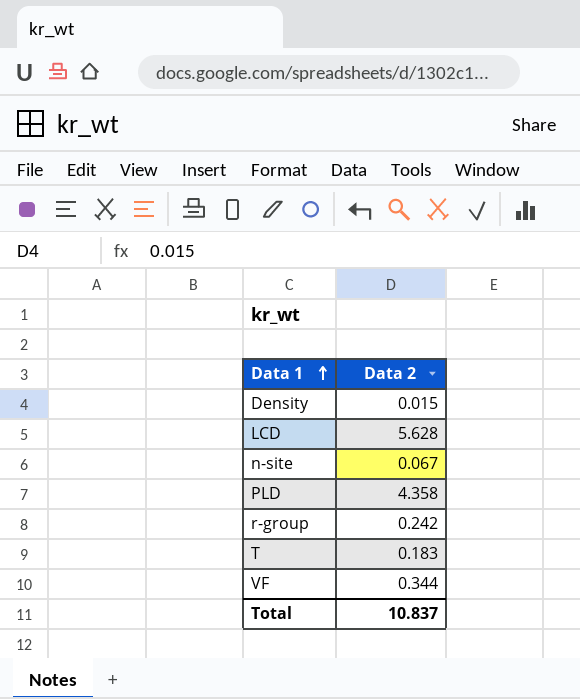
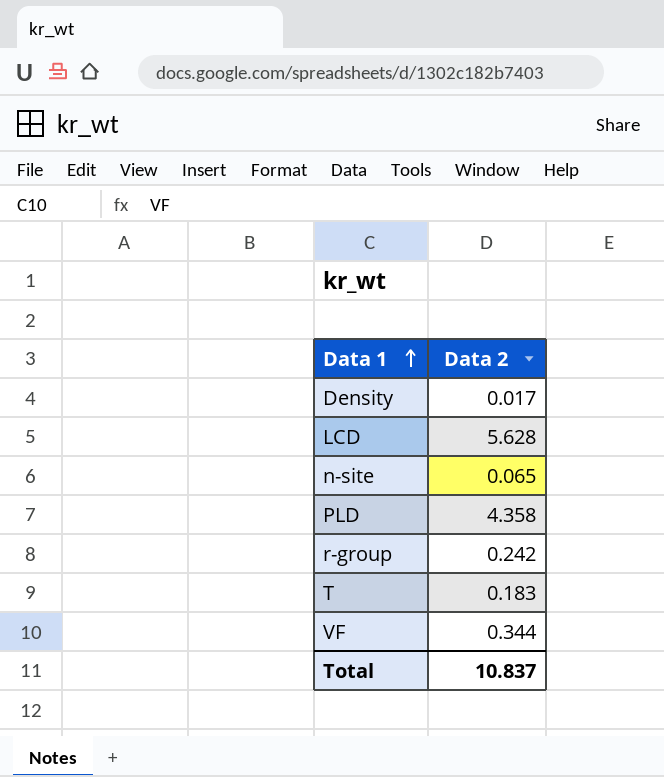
Density | Data 2: 0.015 -> 0.017
n-site | Data 2: 0.067 -> 0.065

